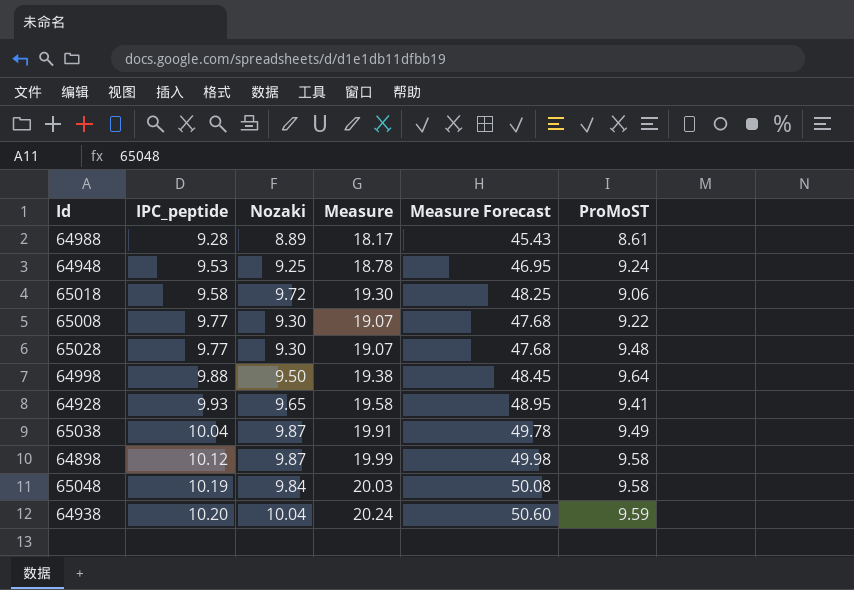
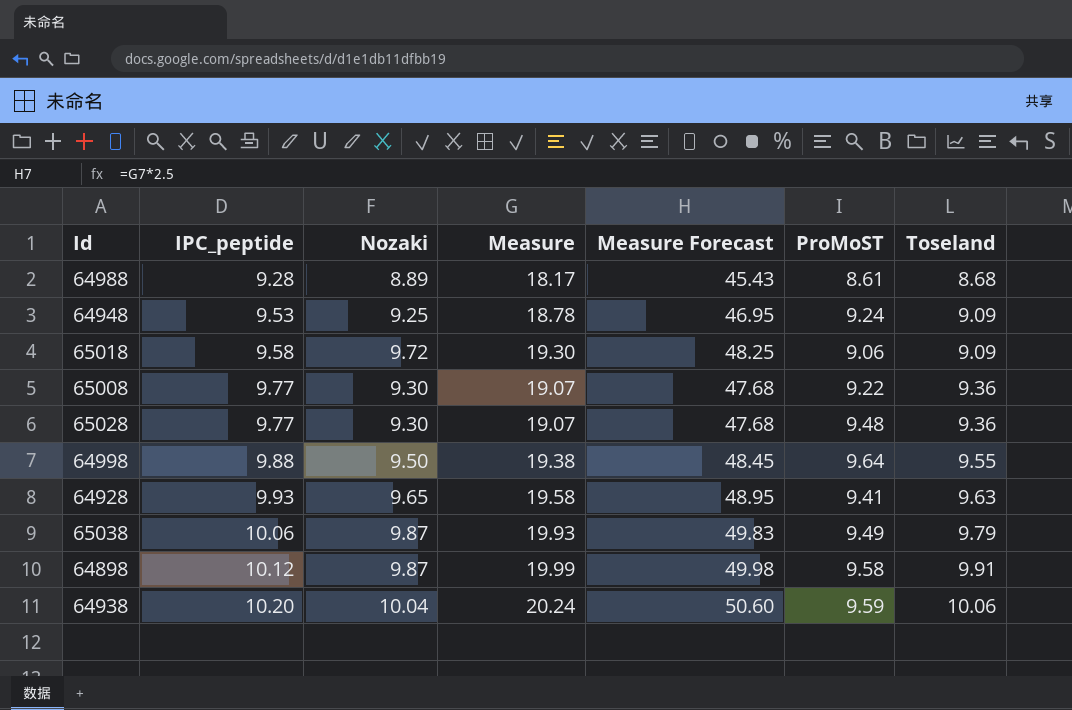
column Toseland | position: none -> 7
row 65048: 10.19 | 9.84 | 20.03 | 50.08 | 9.58 -> none
65038 | IPC_peptide: 10.04 -> 10.06
65038 | Measure: 19.91 -> 19.93
65038 | Measure Forecast: 49.78 -> 49.83

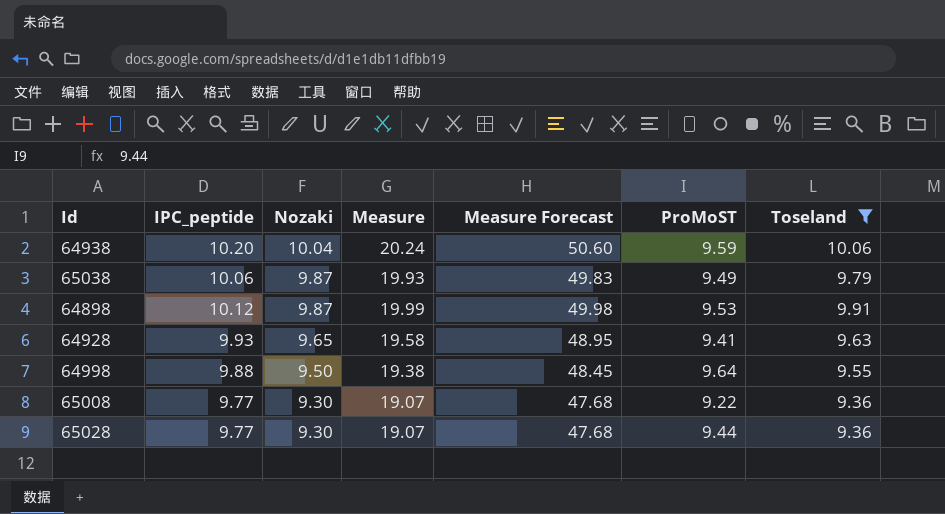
filter: none -> Toseland >= 9.36
row order: IPC_peptide ascending -> Nozaki descending
64898 | ProMoST: 9.58 -> 9.53
65028 | ProMoST: 9.48 -> 9.44

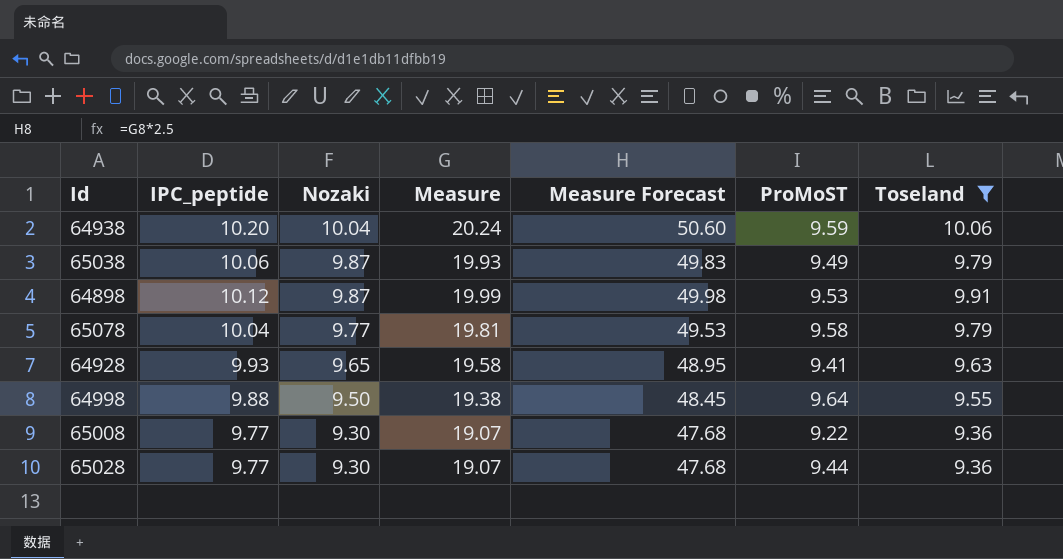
row 65078: none -> 10.04 | 9.77 | 19.81 | 49.53 | 9.58 | 9.79

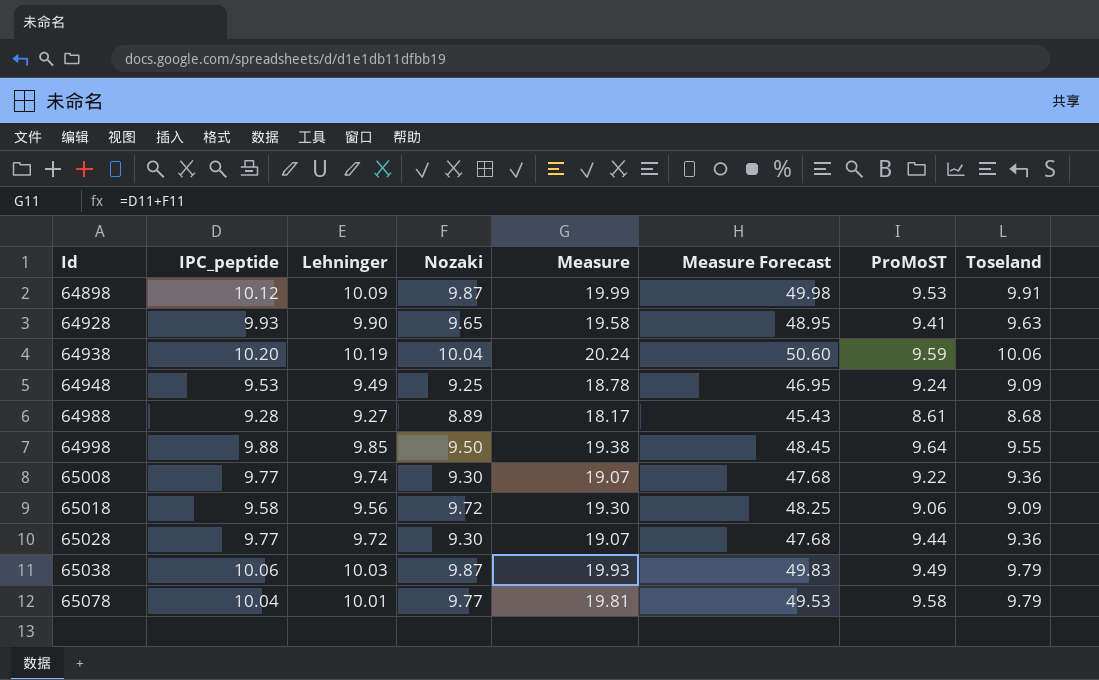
filter: Toseland >= 9.36 -> none
row order: Nozaki descending -> Id ascending
column Lehninger | position: none -> 3

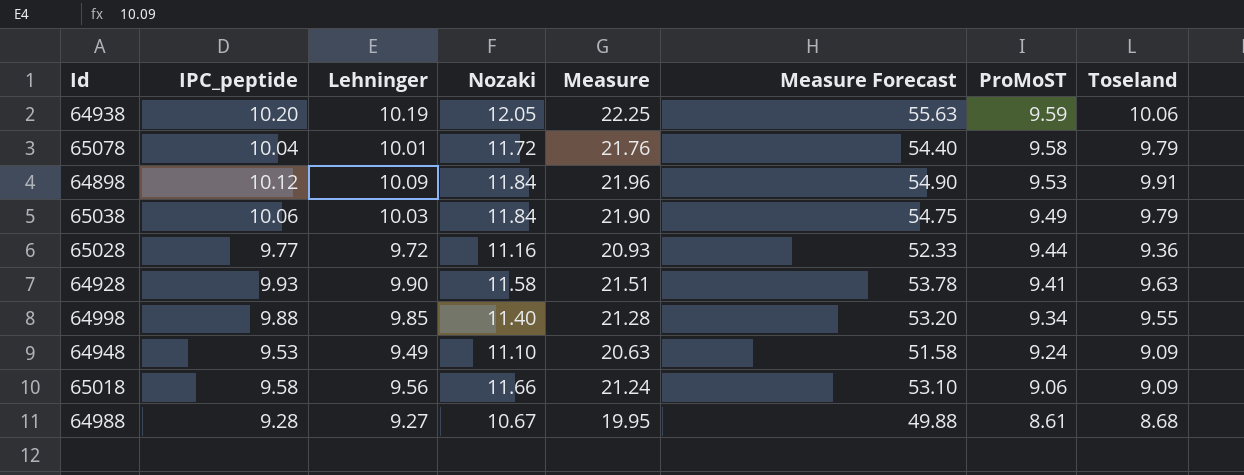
row order: Id ascending -> ProMoST descending
row 65008: 9.77 | 9.74 | 9.30 | 19.07 | 47.68 | 9.22 | 9.36 -> none
64938 | Nozaki: 10.04 -> 12.05
64938 | Measure: 20.24 -> 22.25
64938 | Measure Forecast: 50.60 -> 55.63
65078 | Nozaki: 9.77 -> 11.72
65078 | Measure: 19.81 -> 21.76
65078 | Measure Forecast: 49.53 -> 54.40
64898 | Nozaki: 9.87 -> 11.84
64898 | Measure: 19.99 -> 21.96
64898 | Measure Forecast: 49.98 -> 54.90
65038 | Nozaki: 9.87 -> 11.84
65038 | Measure: 19.93 -> 21.90
65038 | Measure Forecast: 49.83 -> 54.75
65028 | Nozaki: 9.30 -> 11.16
65028 | Measure: 19.07 -> 20.93
65028 | Measure Forecast: 47.68 -> 52.33
64928 | Nozaki: 9.65 -> 11.58
64928 | Measure: 19.58 -> 21.51
64928 | Measure Forecast: 48.95 -> 53.78
64998 | Nozaki: 9.50 -> 11.40
64998 | Measure: 19.38 -> 21.28
64998 | Measure Forecast: 48.45 -> 53.20
64998 | ProMoST: 9.64 -> 9.34
64948 | Nozaki: 9.25 -> 11.10
64948 | Measure: 18.78 -> 20.63
64948 | Measure Forecast: 46.95 -> 51.58
65018 | Nozaki: 9.72 -> 11.66
65018 | Measure: 19.30 -> 21.24
65018 | Measure Forecast: 48.25 -> 53.10
64988 | Nozaki: 8.89 -> 10.67
64988 | Measure: 18.17 -> 19.95
64988 | Measure Forecast: 45.43 -> 49.88

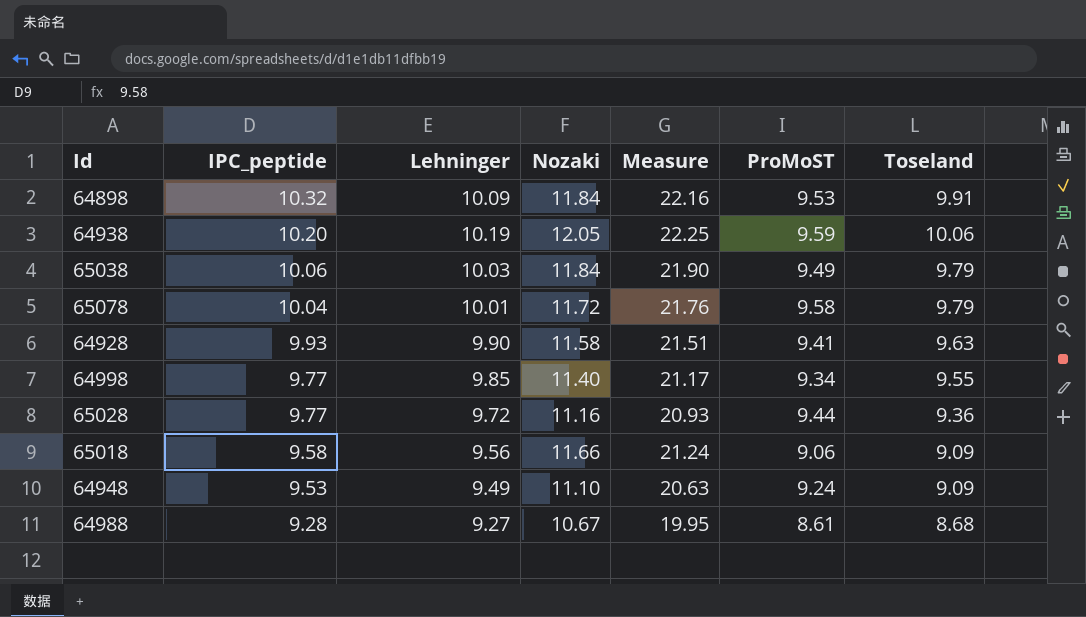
row order: ProMoST descending -> IPC_peptide descending
column Measure Forecast | formula: [Measure] * 2.5 -> none
64898 | IPC_peptide: 10.12 -> 10.32
64898 | Measure: 21.96 -> 22.16
64998 | IPC_peptide: 9.88 -> 9.77
64998 | Measure: 21.28 -> 21.17

